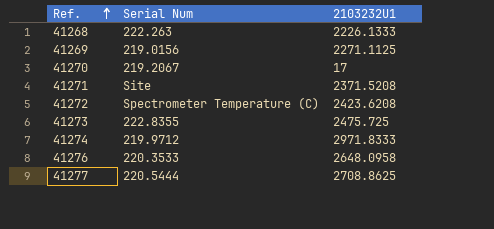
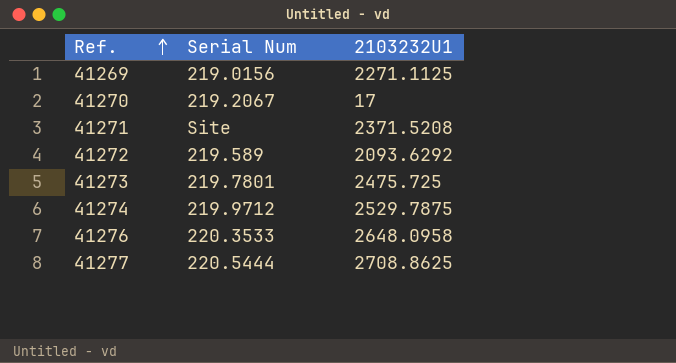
row 41268: 222.263 | 2226.1333 -> none
41272 | Serial Num: Spectrometer Temperature (C) -> 219.589
41272 | 2103232U1: 2423.6208 -> 2093.6292
41273 | Serial Num: 222.8355 -> 219.7801
41274 | 2103232U1: 2971.8333 -> 2529.7875

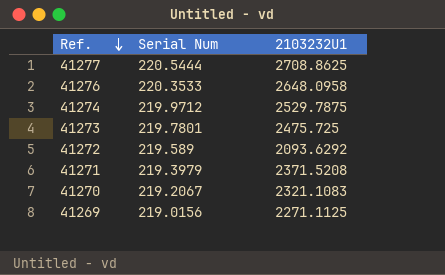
row order: Ref. ascending -> Ref. descending
41271 | Serial Num: Site -> 219.3979
41270 | 2103232U1: 17 -> 2321.1083

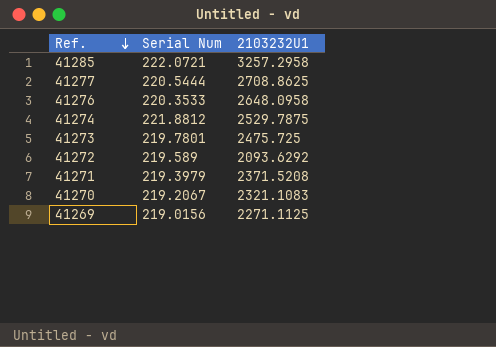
row 41285: none -> 222.0721 | 3257.2958
41274 | Serial Num: 219.9712 -> 221.8812

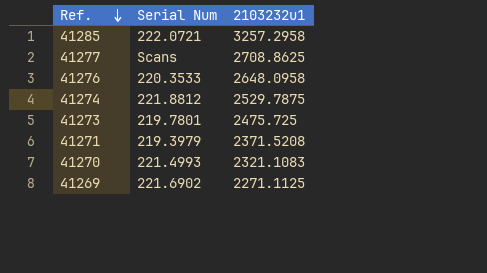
column name: 2103232U1 -> 2103232u1
row 41272: 219.589 | 2093.6292 -> none
41277 | Serial Num: 220.5444 -> Scans
41270 | Serial Num: 219.2067 -> 221.4993
41269 | Serial Num: 219.0156 -> 221.6902

